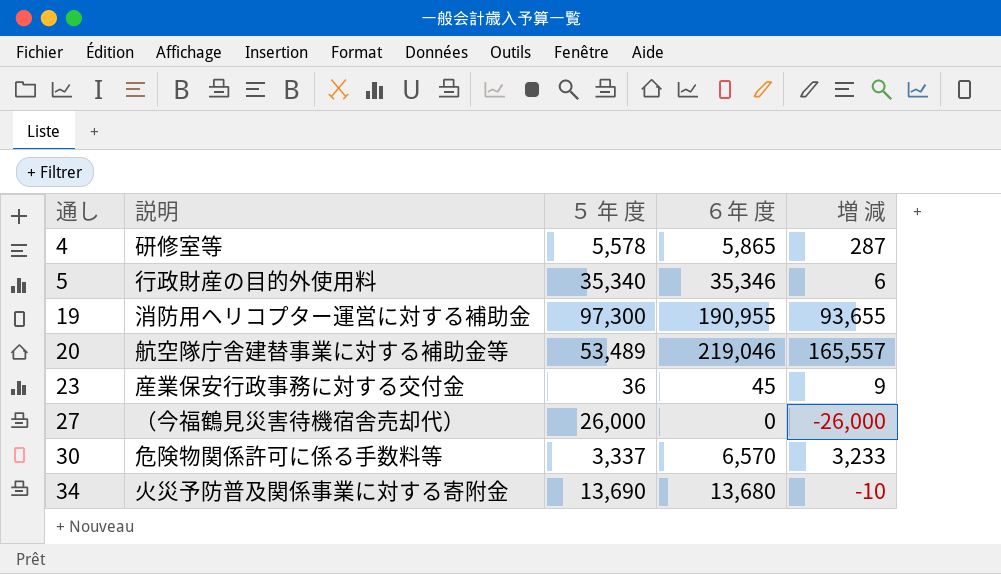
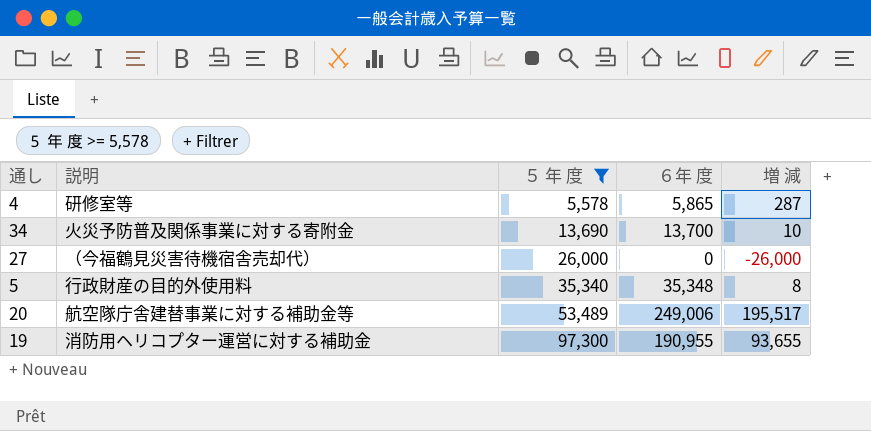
filter: none -> ５ 年 度 >= 5,578
row order: 通し ascending -> ５ 年 度 ascending
34 | ６年 度: 13,680 -> 13,700
34 | 増 減: -10 -> 10
5 | ６年 度: 35,346 -> 35,348
5 | 増 減: 6 -> 8
20 | ６年 度: 219,046 -> 249,006
20 | 増 減: 165,557 -> 195,517

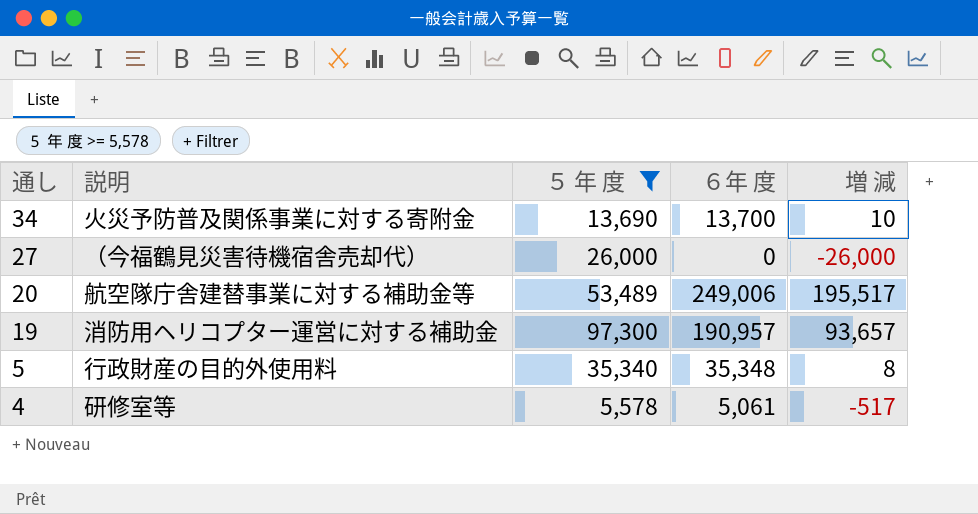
row order: ５ 年 度 ascending -> 通し descending
19 | ６年 度: 190,955 -> 190,957
19 | 増 減: 93,655 -> 93,657
4 | ６年 度: 5,865 -> 5,061
4 | 増 減: 287 -> -517

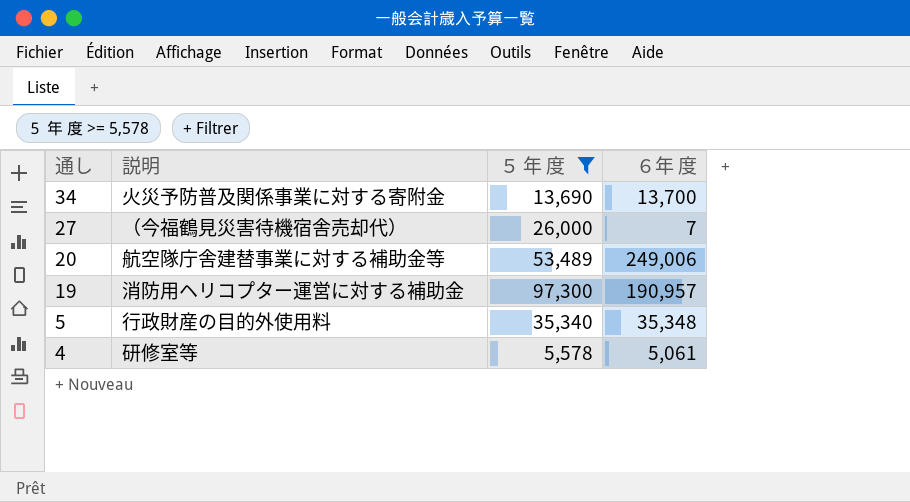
column 増 減 | formula: [６年 度] - [５ 年 度] -> none
27 | ６年 度: 0 -> 7

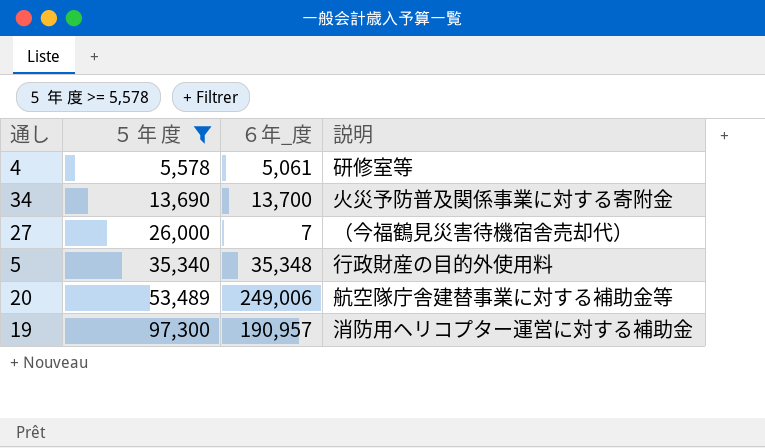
row order: 通し descending -> ５ 年 度 ascending
column name: ６年 度 -> ６年_度
column 説明 | position: 2 -> 4

